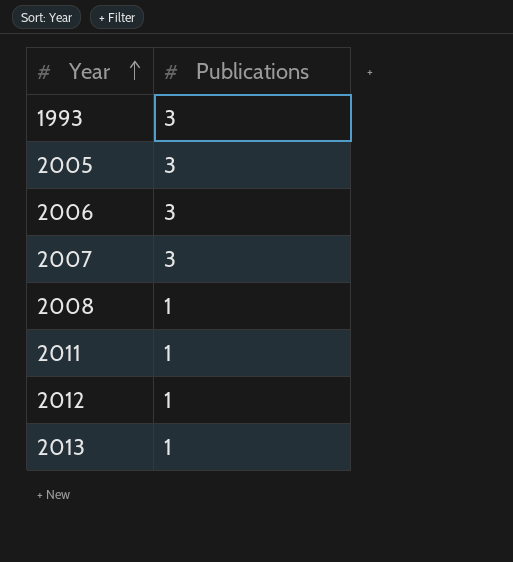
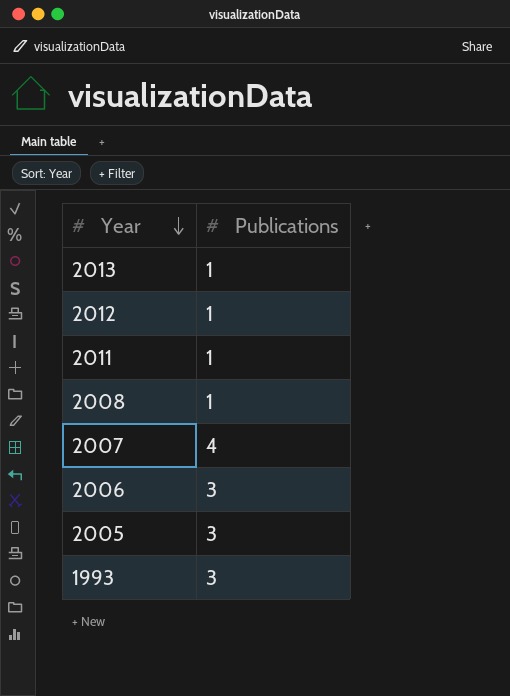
row order: Year ascending -> Year descending
2007 | Publications: 3 -> 4

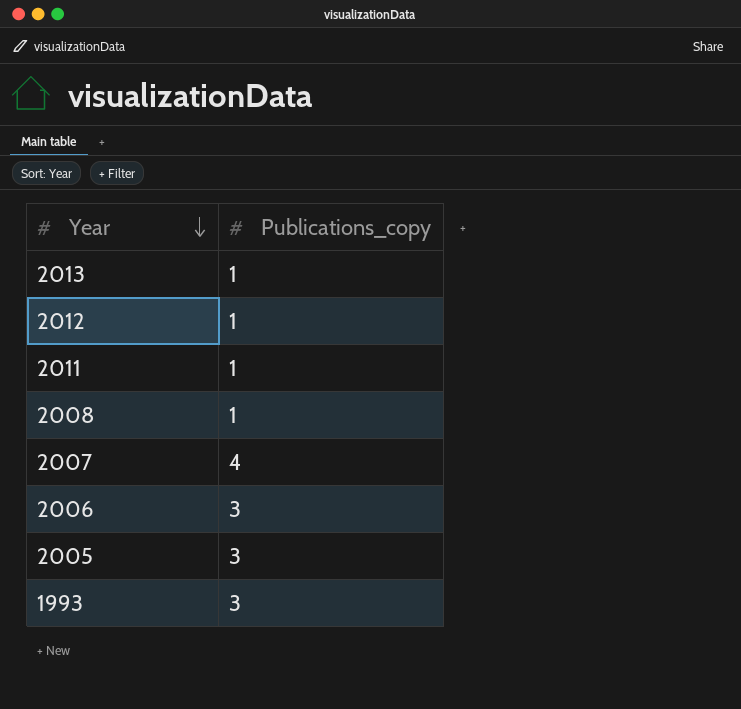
column name: Publications -> Publications_copy

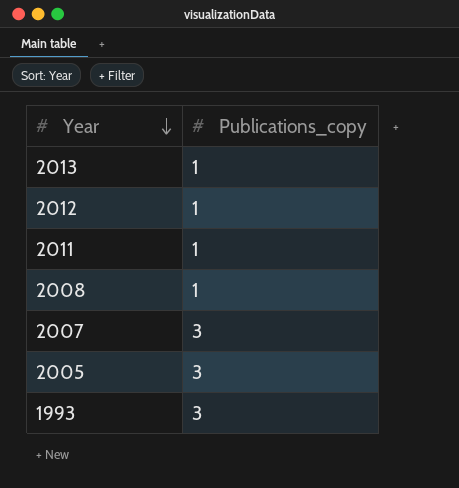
row 2006: 3 -> none
2007 | Publications_copy: 4 -> 3

